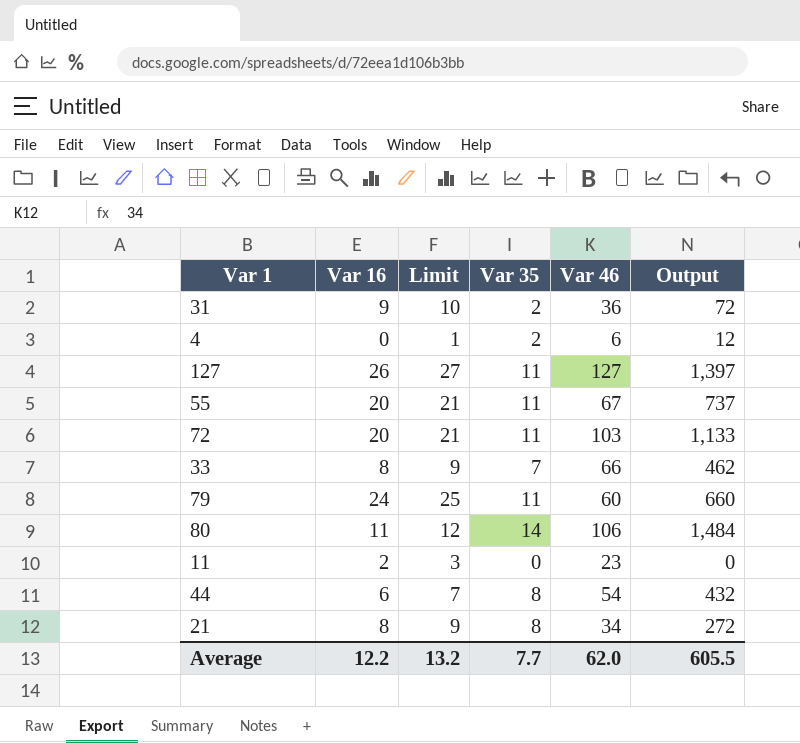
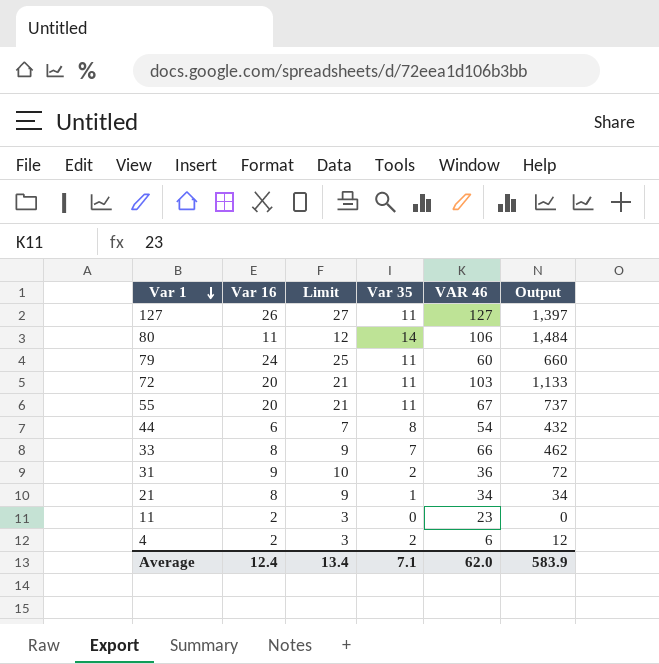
row order: none -> Var 1 descending
column name: Var 46 -> VAR 46
21 | Var 35: 8 -> 1
21 | Output: 272 -> 34
4 | Var 16: 0 -> 2
4 | Limit: 1 -> 3
Average | Var 16: 12.2 -> 12.4
Average | Limit: 13.2 -> 13.4
Average | Var 35: 7.7 -> 7.1
Average | Output: 605.5 -> 583.9

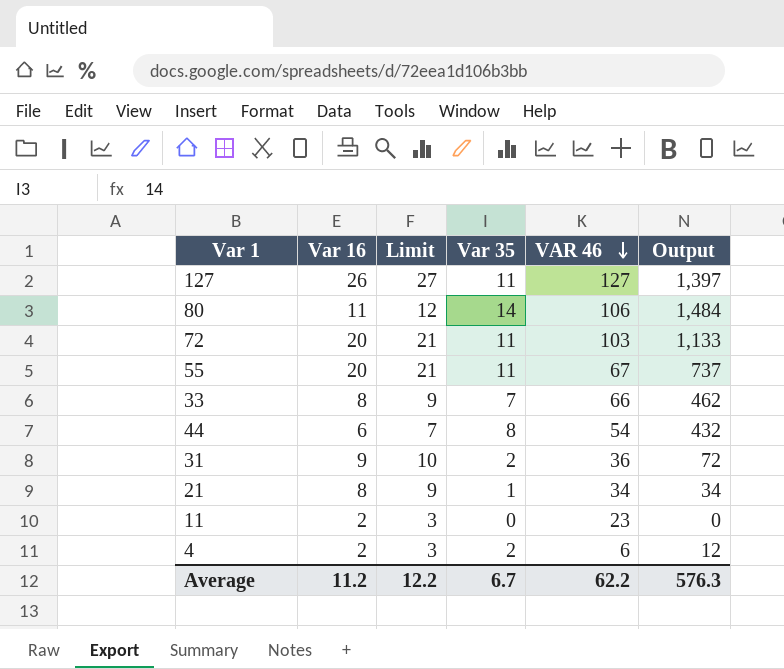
row order: Var 1 descending -> VAR 46 descending
row 79: 24 | 25 | 11 | 60 | 660 -> none
Average | Var 16: 12.4 -> 11.2
Average | Limit: 13.4 -> 12.2
Average | Var 35: 7.1 -> 6.7
Average | VAR 46: 62.0 -> 62.2
Average | Output: 583.9 -> 576.3

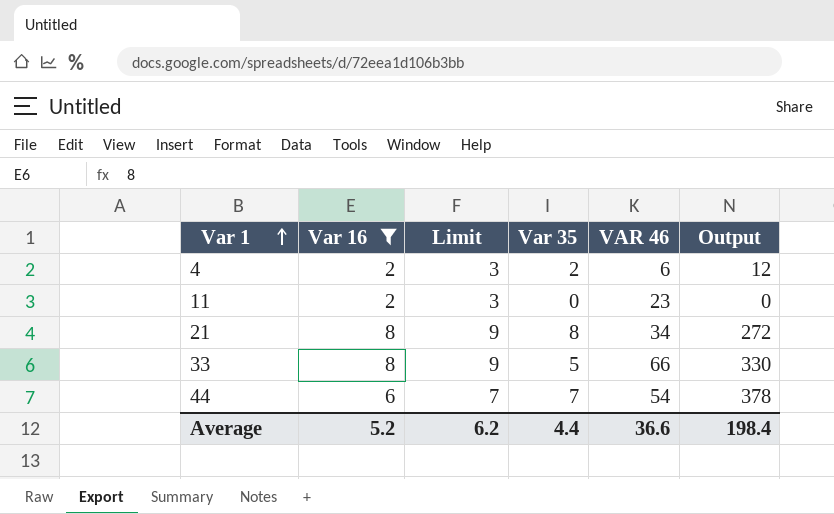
filter: none -> Var 16 <= 8
row order: VAR 46 descending -> Var 1 ascending
21 | Var 35: 1 -> 8
21 | Output: 34 -> 272
33 | Var 35: 7 -> 5
33 | Output: 462 -> 330
44 | Var 35: 8 -> 7
44 | Output: 432 -> 378
Average | Var 16: 11.2 -> 5.2
Average | Limit: 12.2 -> 6.2
Average | Var 35: 6.7 -> 4.4
Average | VAR 46: 62.2 -> 36.6
Average | Output: 576.3 -> 198.4

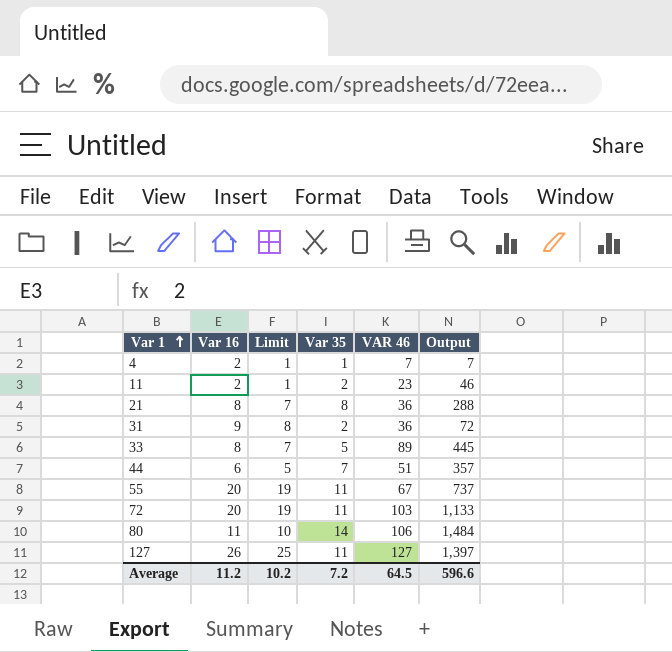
filter: Var 16 <= 8 -> none
column Limit | formula: [Var 16] + 1 -> [Var 16] - 1
4 | Var 35: 2 -> 1
4 | VAR 46: 6 -> 7
4 | Output: 12 -> 7
11 | Var 35: 0 -> 2
11 | Output: 0 -> 46
21 | VAR 46: 34 -> 36
21 | Output: 272 -> 288
33 | VAR 46: 66 -> 89
33 | Output: 330 -> 445
44 | VAR 46: 54 -> 51
44 | Output: 378 -> 357
Average | Var 16: 5.2 -> 11.2
Average | Limit: 6.2 -> 10.2
Average | Var 35: 4.4 -> 7.2
Average | VAR 46: 36.6 -> 64.5
Average | Output: 198.4 -> 596.6

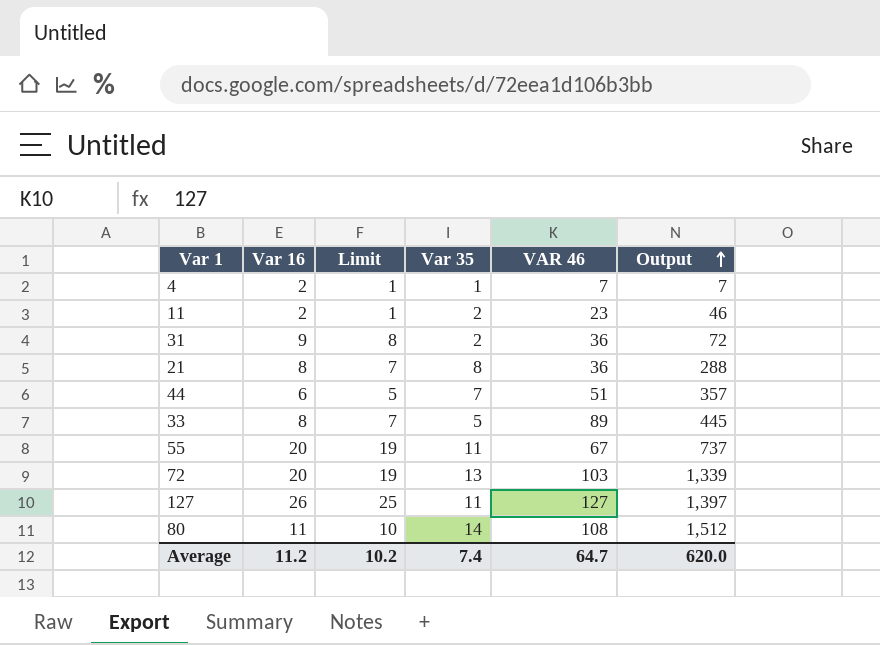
row order: Var 1 ascending -> Output ascending
72 | Var 35: 11 -> 13
72 | Output: 1,133 -> 1,339
80 | VAR 46: 106 -> 108
80 | Output: 1,484 -> 1,512
Average | Var 35: 7.2 -> 7.4
Average | VAR 46: 64.5 -> 64.7
Average | Output: 596.6 -> 620.0

